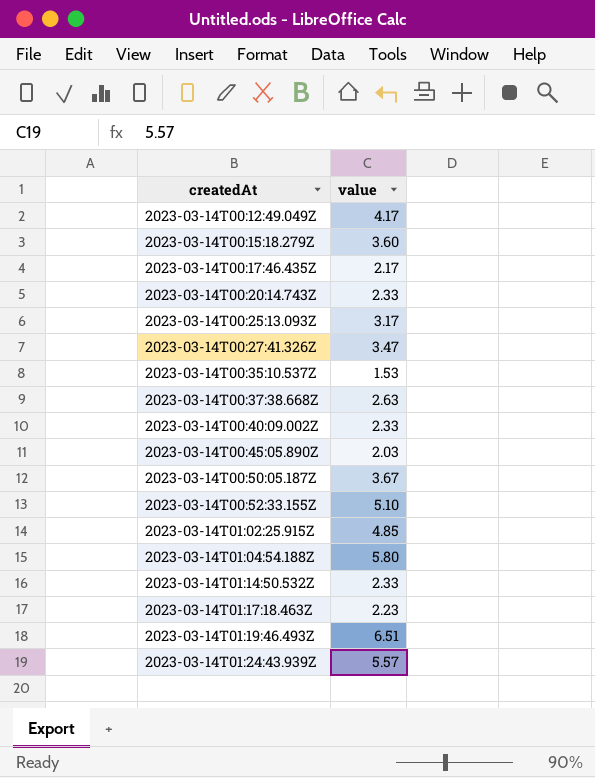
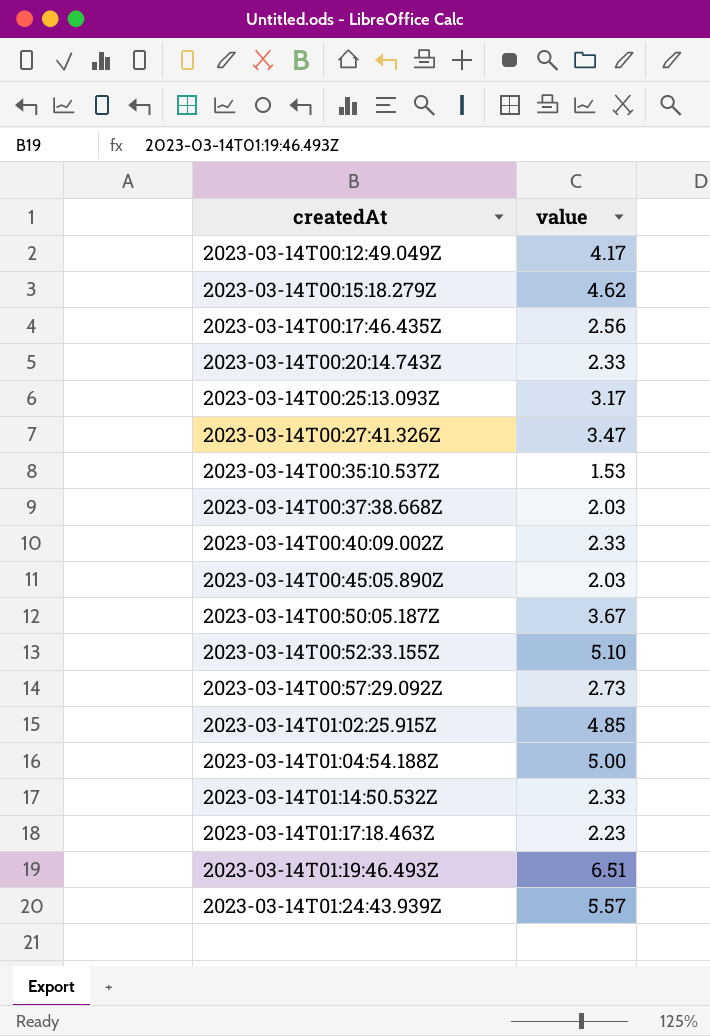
2023-03-14T00:15:18.279Z | value: 3.60 -> 4.62
2023-03-14T00:17:46.435Z | value: 2.17 -> 2.56
2023-03-14T00:37:38.668Z | value: 2.63 -> 2.03
row 2023-03-14T00:57:29.092Z: none -> 2.73
2023-03-14T01:04:54.188Z | value: 5.80 -> 5.00

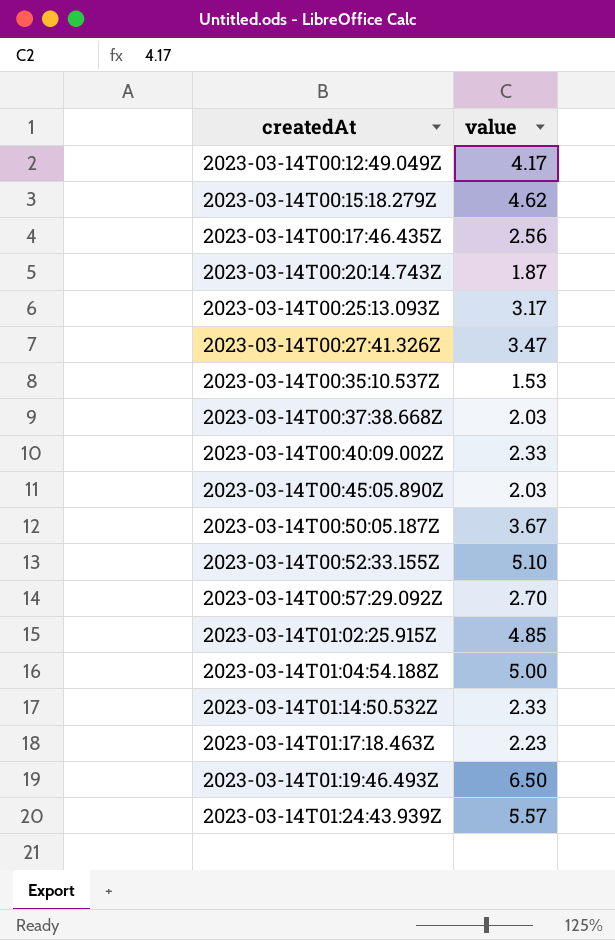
2023-03-14T00:20:14.743Z | value: 2.33 -> 1.87
2023-03-14T00:57:29.092Z | value: 2.73 -> 2.70
2023-03-14T01:19:46.493Z | value: 6.51 -> 6.50

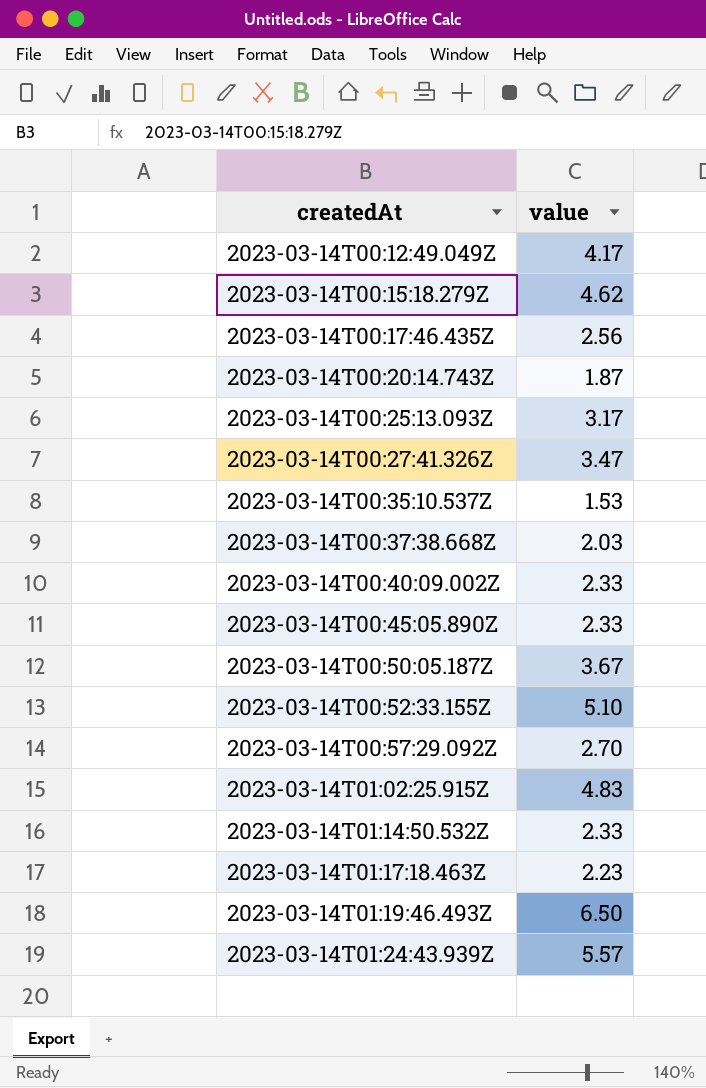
row 2023-03-14T01:04:54.188Z: 5.00 -> none
2023-03-14T00:45:05.890Z | value: 2.03 -> 2.33
2023-03-14T01:02:25.915Z | value: 4.85 -> 4.83

